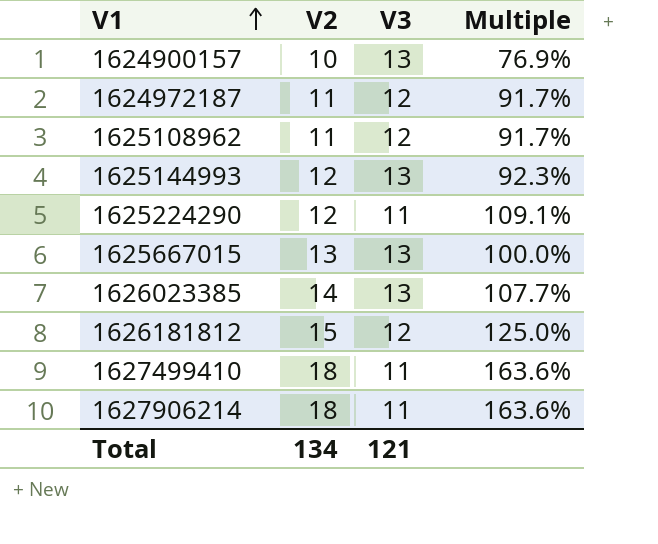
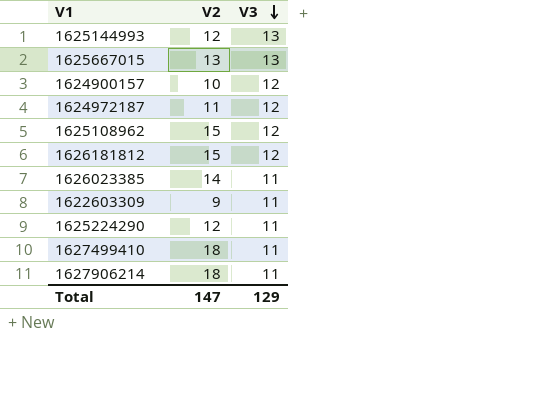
row order: V1 ascending -> V3 descending
column Multiple | formula: [V2] / [V3] -> none
1624900157 | V3: 13 -> 12
1625108962 | V2: 11 -> 15
1626023385 | V3: 13 -> 11
row 1622603309: none -> 9 | 11
Total | V2: 134 -> 147
Total | V3: 121 -> 129

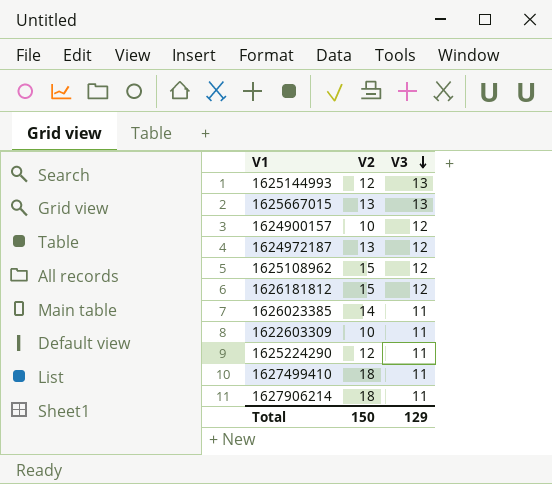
1624972187 | V2: 11 -> 13
1622603309 | V2: 9 -> 10
Total | V2: 147 -> 150

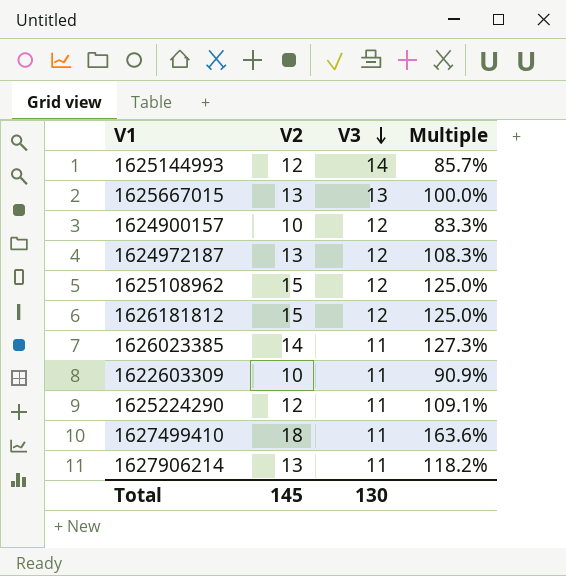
column Multiple | formula: none -> [V2] / [V3]
1625144993 | V3: 13 -> 14
1627906214 | V2: 18 -> 13
Total | V2: 150 -> 145
Total | V3: 129 -> 130

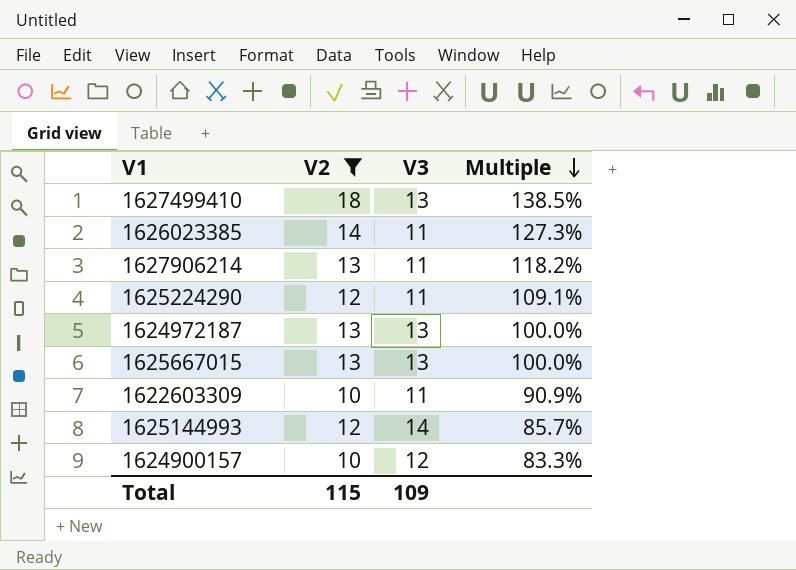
filter: none -> V2 != 15
row order: V3 descending -> Multiple descending
1627499410 | V3: 11 -> 13
1627499410 | Multiple: 163.6% -> 138.5%
1624972187 | V3: 12 -> 13
1624972187 | Multiple: 108.3% -> 100.0%
Total | V2: 145 -> 115
Total | V3: 130 -> 109

